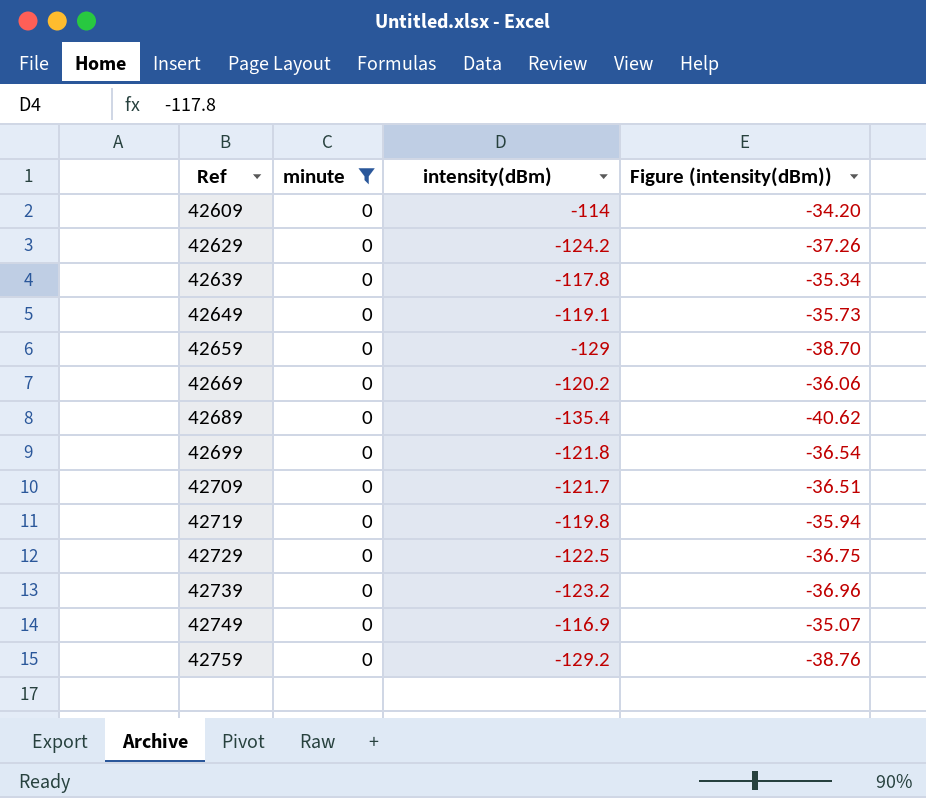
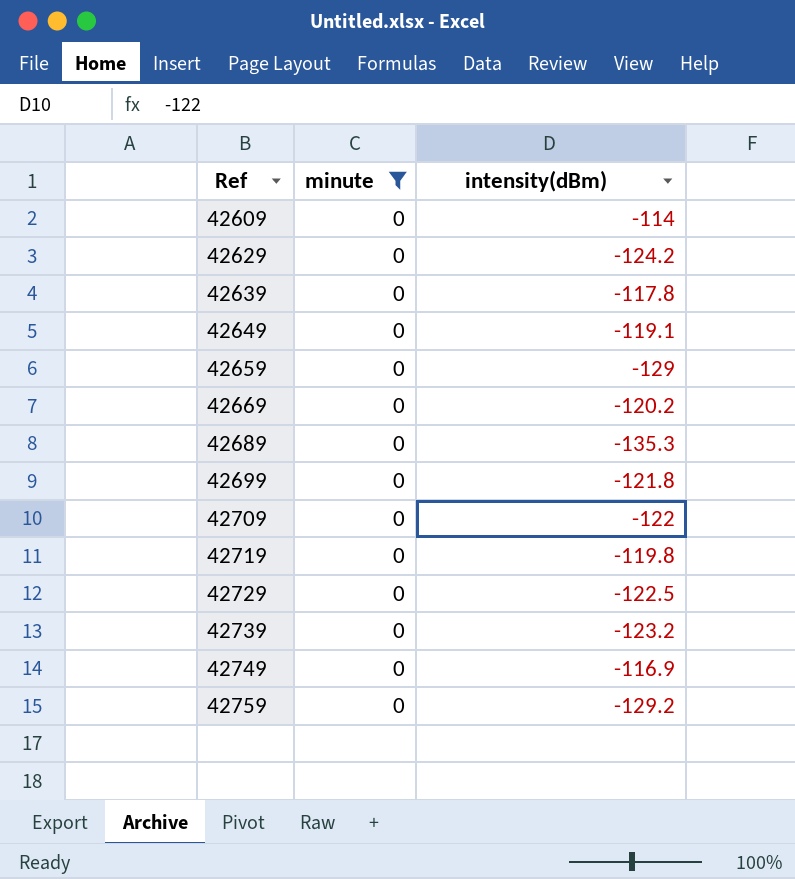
column Figure (intensity(dBm)) | formula: [intensity(dBm)] * 0.3 -> none
42689 | intensity(dBm): -135.4 -> -135.3
42709 | intensity(dBm): -121.7 -> -122

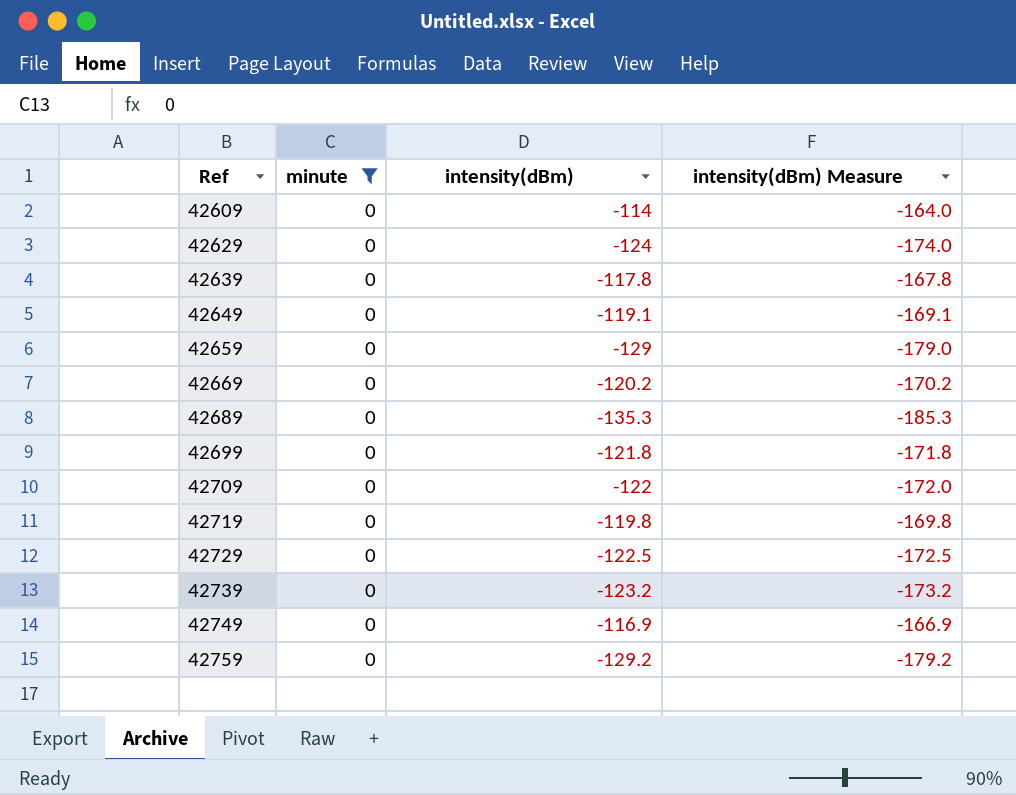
column intensity(dBm) Measure | formula: none -> [intensity(dBm)] - 50
42629 | intensity(dBm): -124.2 -> -124

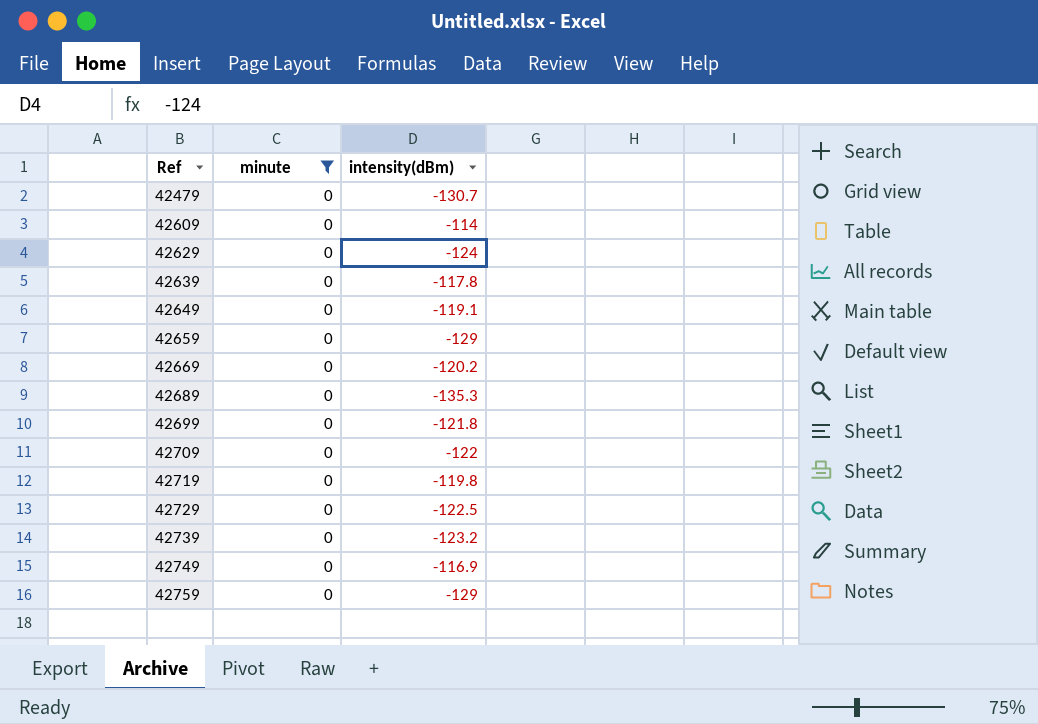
column intensity(dBm) Measure | formula: [intensity(dBm)] - 50 -> none
row 42479: none -> 0 | -130.7
42759 | intensity(dBm): -129.2 -> -129

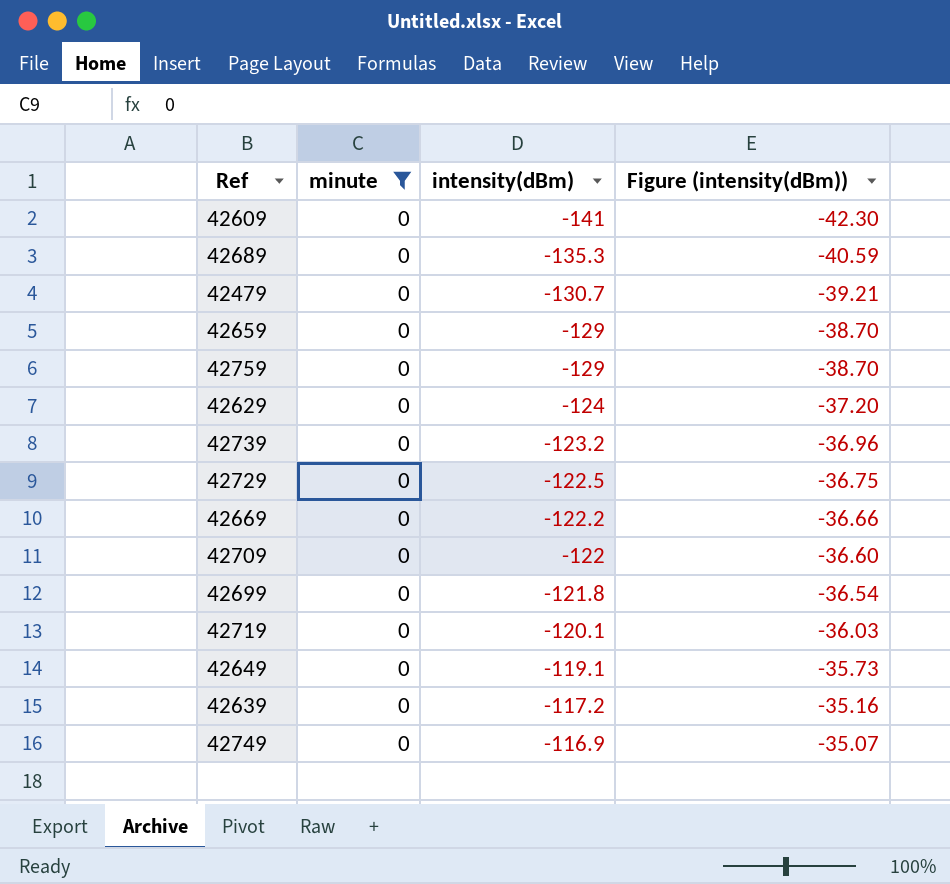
row order: Ref ascending -> intensity(dBm) ascending
column Figure (intensity(dBm)) | formula: none -> [intensity(dBm)] * 0.3
42609 | intensity(dBm): -114 -> -141
42669 | intensity(dBm): -120.2 -> -122.2
42719 | intensity(dBm): -119.8 -> -120.1
42639 | intensity(dBm): -117.8 -> -117.2

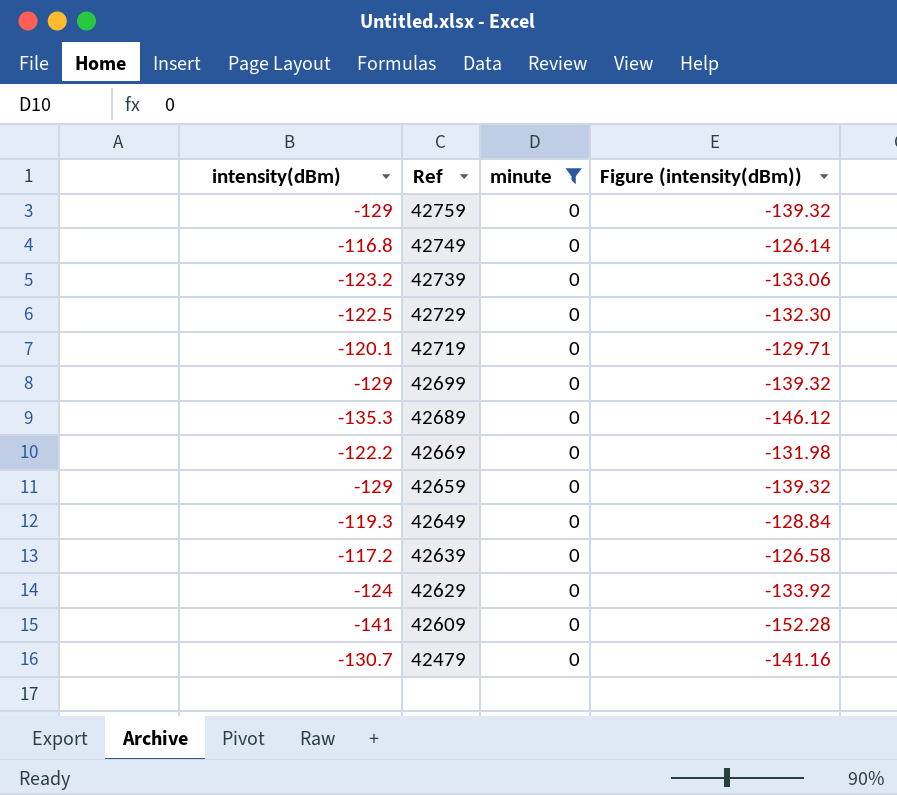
row order: intensity(dBm) ascending -> Ref descending
column intensity(dBm) | position: 3 -> 1
column Figure (intensity(dBm)) | formula: [intensity(dBm)] * 0.3 -> [intensity(dBm)] * 1.08
row 42709: 0 | -122 | -36.60 -> none
42749 | intensity(dBm): -116.9 -> -116.8
42699 | intensity(dBm): -121.8 -> -129
42649 | intensity(dBm): -119.1 -> -119.3

